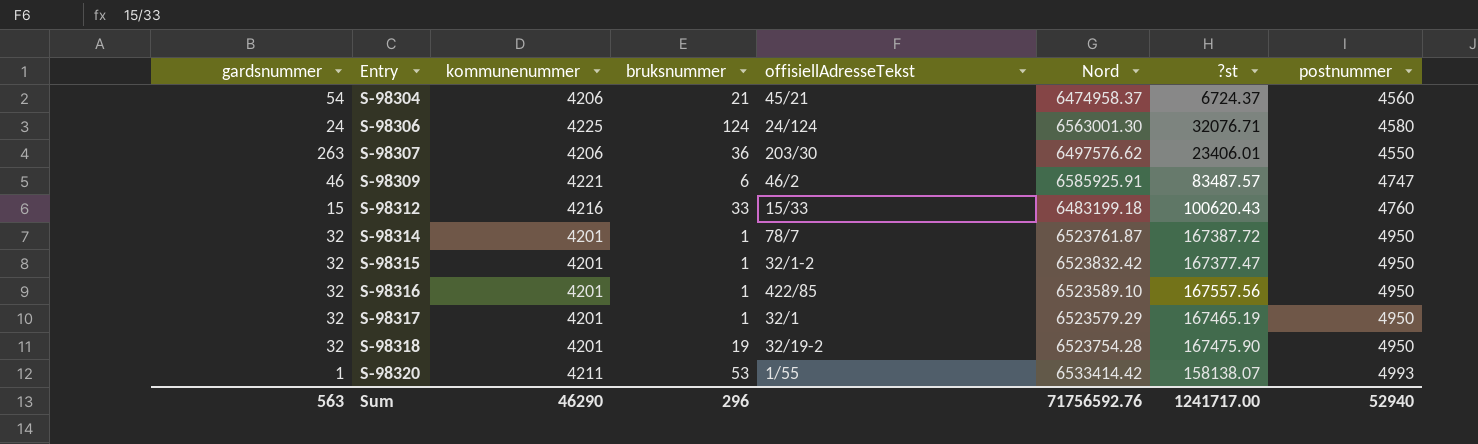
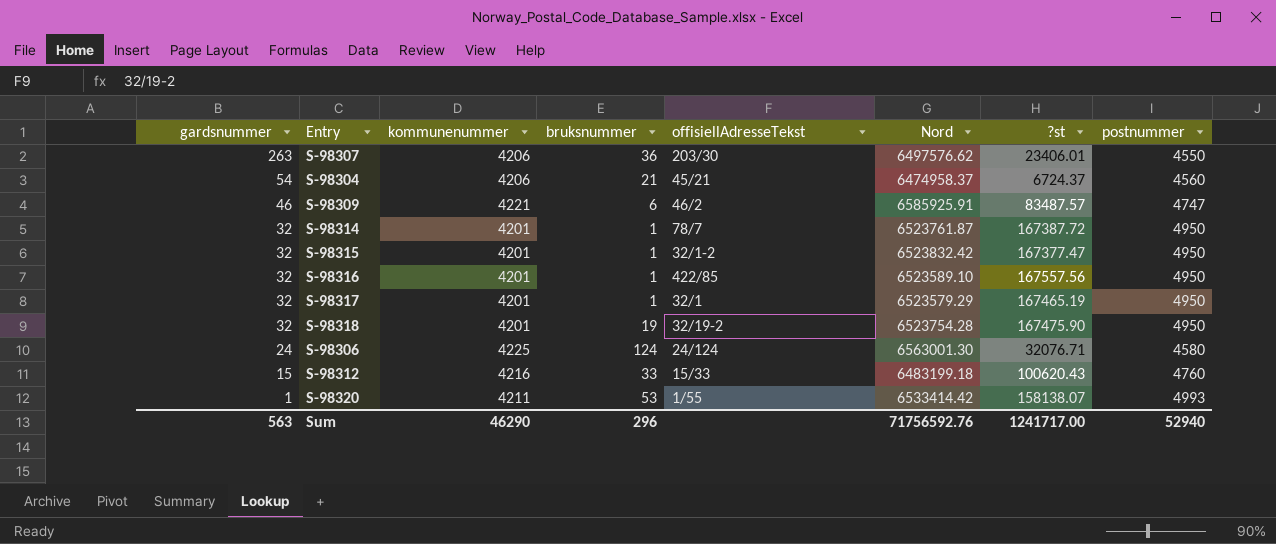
row order: Entry ascending -> gardsnummer descending

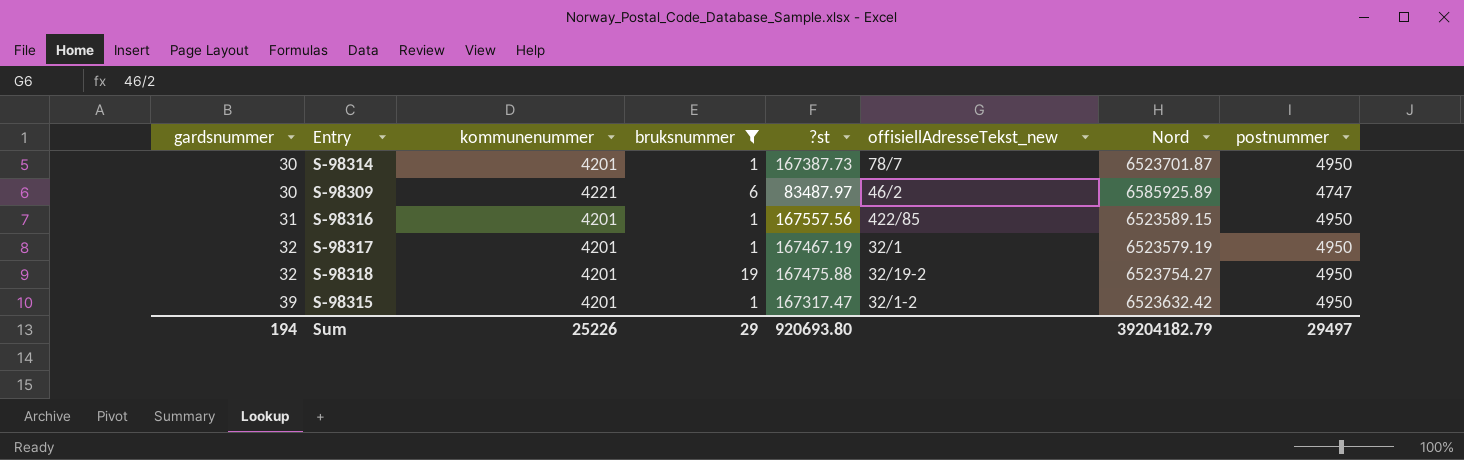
filter: none -> bruksnummer <= 19
row order: gardsnummer descending -> gardsnummer ascending
column ?st | position: 7 -> 5
column name: offisiellAdresseTekst -> offisiellAdresseTekst_new
S-98314 | gardsnummer: 32 -> 30
S-98314 | ?st: 167387.72 -> 167387.73
S-98314 | Nord: 6523761.87 -> 6523701.87
S-98309 | gardsnummer: 46 -> 30
S-98309 | ?st: 83487.57 -> 83487.97
S-98309 | Nord: 6585925.91 -> 6585925.89
S-98316 | gardsnummer: 32 -> 31
S-98316 | Nord: 6523589.10 -> 6523589.15
S-98317 | ?st: 167465.19 -> 167467.19
S-98317 | Nord: 6523579.29 -> 6523579.19
S-98318 | ?st: 167475.90 -> 167475.88
S-98318 | Nord: 6523754.28 -> 6523754.27
S-98315 | gardsnummer: 32 -> 39
S-98315 | ?st: 167377.47 -> 167317.47
S-98315 | Nord: 6523832.42 -> 6523632.42
Sum | gardsnummer: 563 -> 194
Sum | kommunenummer: 46290 -> 25226
Sum | bruksnummer: 296 -> 29
Sum | ?st: 1241717.00 -> 920693.80
Sum | Nord: 71756592.76 -> 39204182.79
Sum | postnummer: 52940 -> 29497

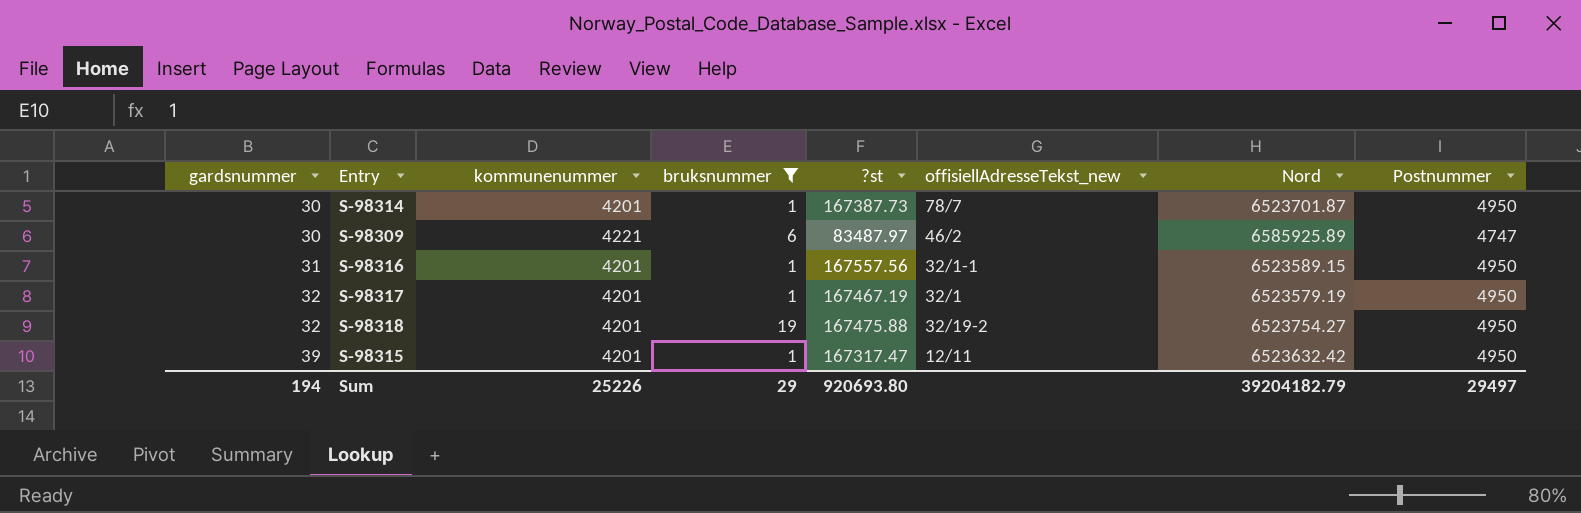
column name: postnummer -> Postnummer
S-98316 | offisiellAdresseTekst_new: 422/85 -> 32/1-1
S-98315 | offisiellAdresseTekst_new: 32/1-2 -> 12/11

